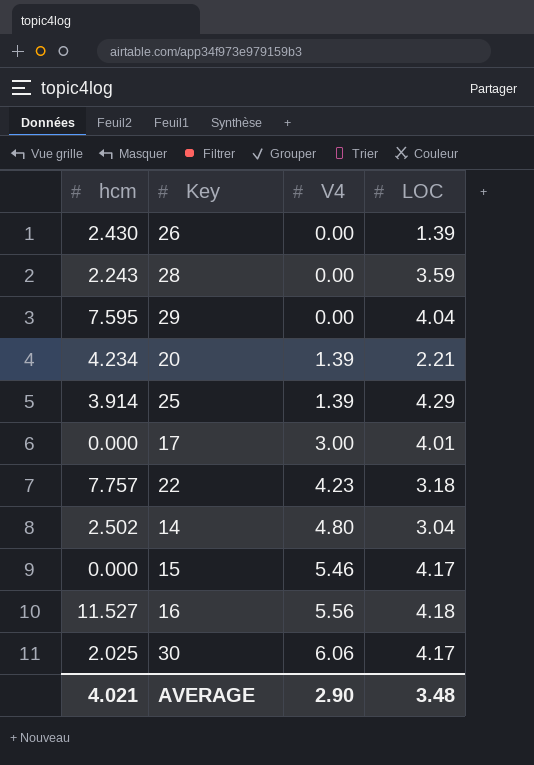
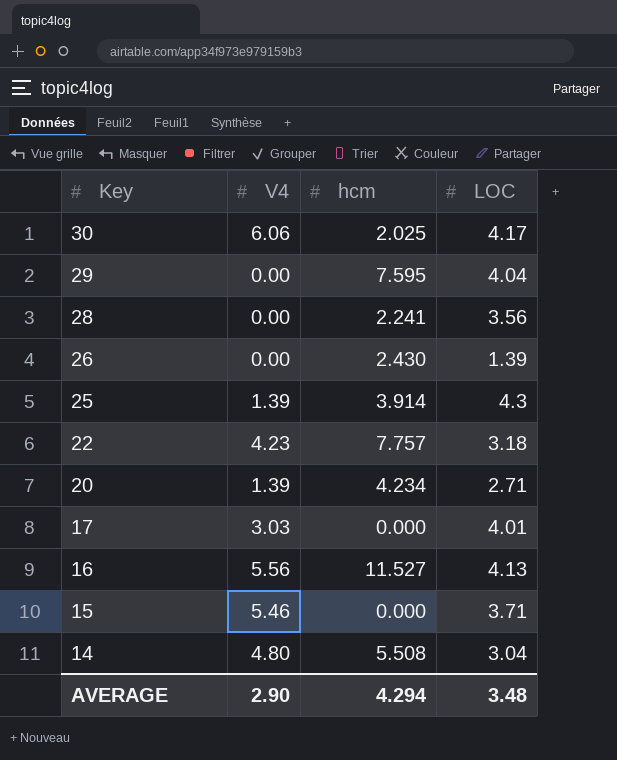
row order: V4 ascending -> Key descending
column hcm | position: 1 -> 3
28 | hcm: 2.243 -> 2.241
28 | LOC: 3.59 -> 3.56
25 | LOC: 4.29 -> 4.3
20 | LOC: 2.21 -> 2.71
17 | V4: 3.00 -> 3.03
16 | LOC: 4.18 -> 4.13
15 | LOC: 4.17 -> 3.71
14 | hcm: 2.502 -> 5.508
AVERAGE | hcm: 4.021 -> 4.294

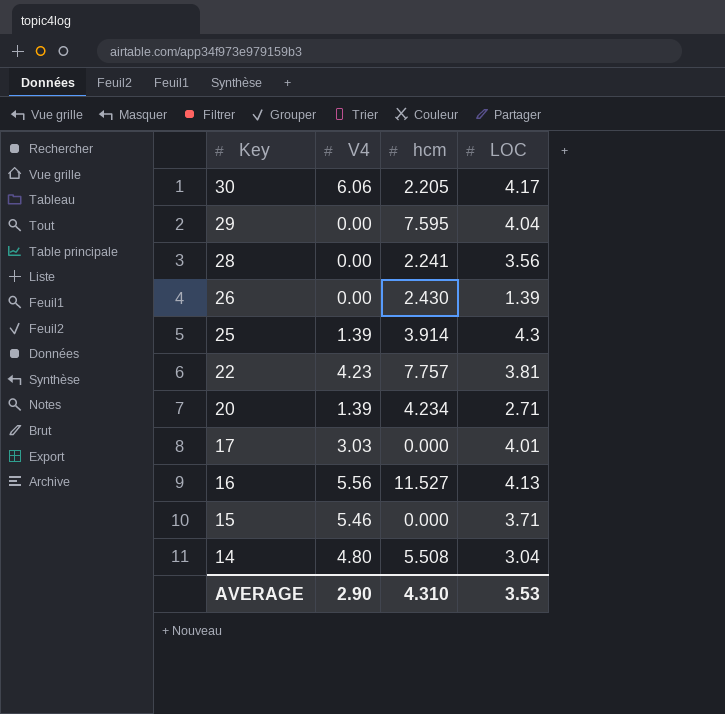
30 | hcm: 2.025 -> 2.205
22 | LOC: 3.18 -> 3.81
AVERAGE | hcm: 4.294 -> 4.310
AVERAGE | LOC: 3.48 -> 3.53

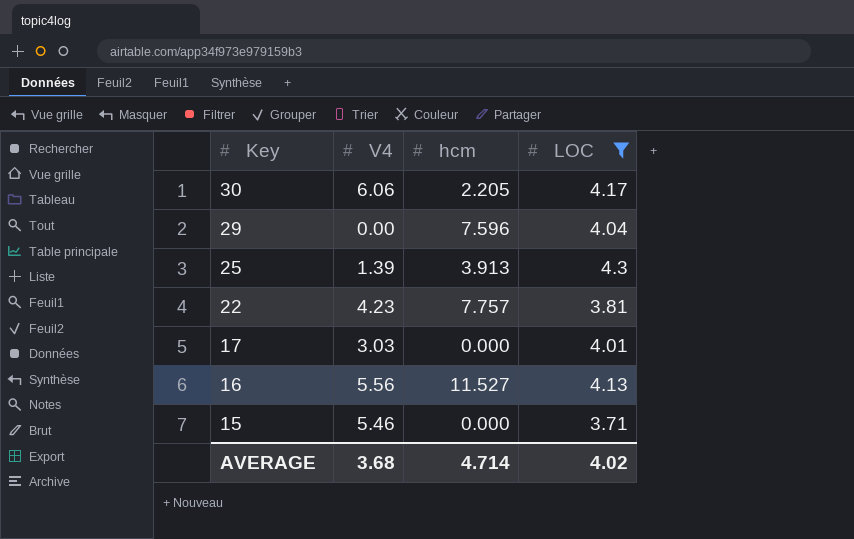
filter: none -> LOC >= 3.71
29 | hcm: 7.595 -> 7.596
25 | hcm: 3.914 -> 3.913
AVERAGE | V4: 2.90 -> 3.68
AVERAGE | hcm: 4.310 -> 4.714
AVERAGE | LOC: 3.53 -> 4.02

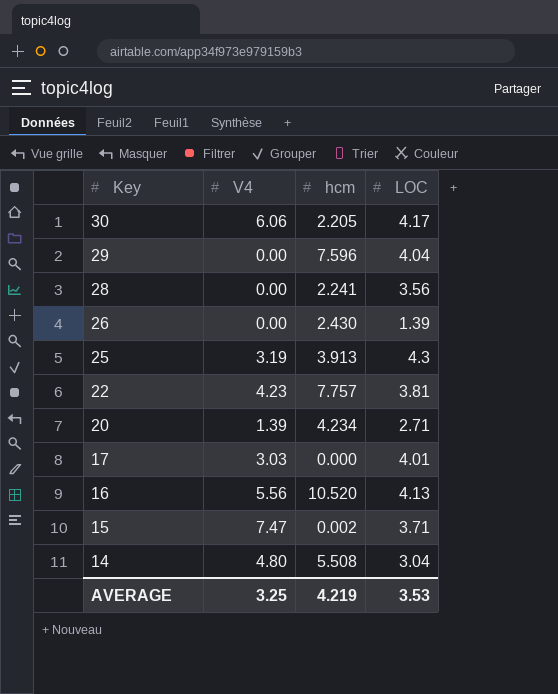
filter: LOC >= 3.71 -> none
25 | V4: 1.39 -> 3.19
16 | hcm: 11.527 -> 10.520
15 | V4: 5.46 -> 7.47
15 | hcm: 0.000 -> 0.002
AVERAGE | V4: 3.68 -> 3.25
AVERAGE | hcm: 4.714 -> 4.219
AVERAGE | LOC: 4.02 -> 3.53

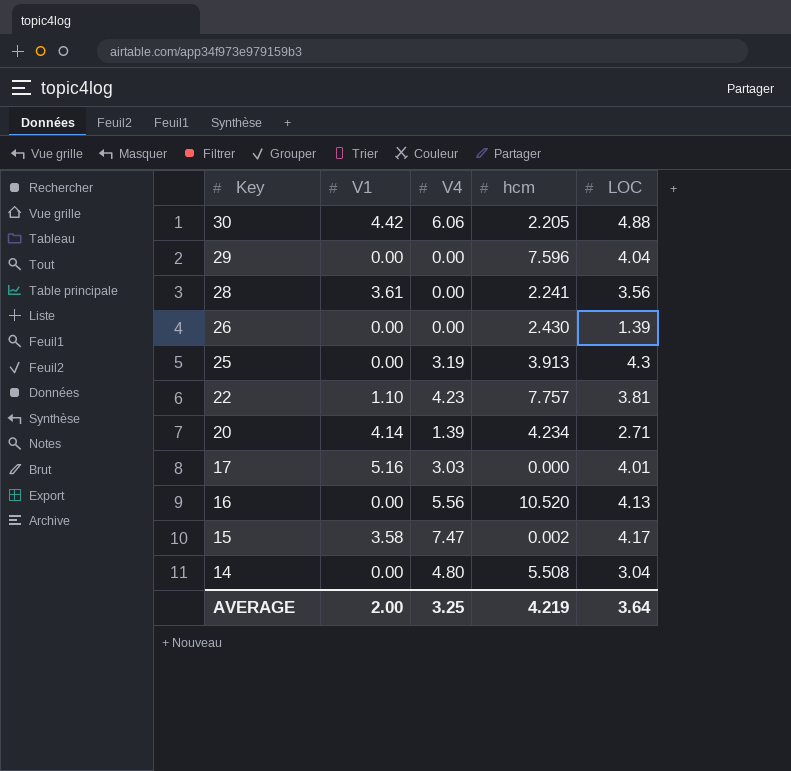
column V1 | position: none -> 2
30 | LOC: 4.17 -> 4.88
15 | LOC: 3.71 -> 4.17
AVERAGE | LOC: 3.53 -> 3.64

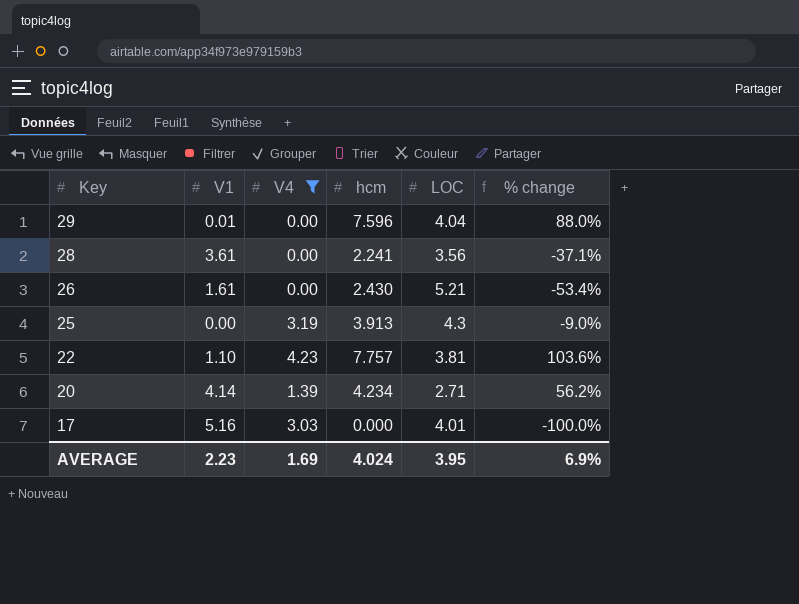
filter: none -> V4 <= 4.23
column % change | formula: none -> ([hcm] - [LOC]) / [LOC]
29 | V1: 0.00 -> 0.01
26 | V1: 0.00 -> 1.61
26 | LOC: 1.39 -> 5.21
AVERAGE | V1: 2.00 -> 2.23
AVERAGE | V4: 3.25 -> 1.69
AVERAGE | hcm: 4.219 -> 4.024
AVERAGE | LOC: 3.64 -> 3.95

